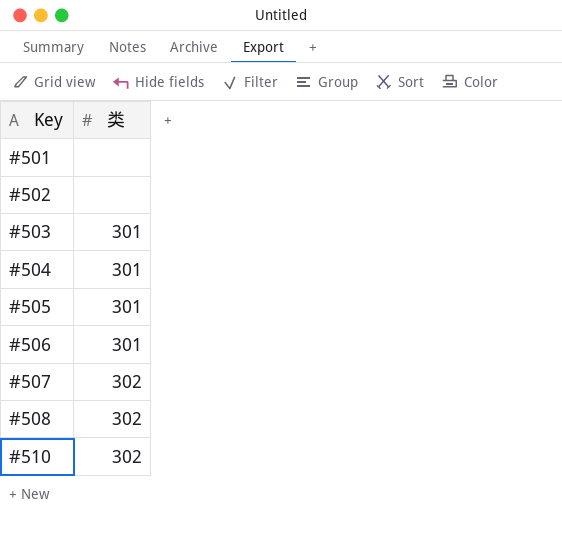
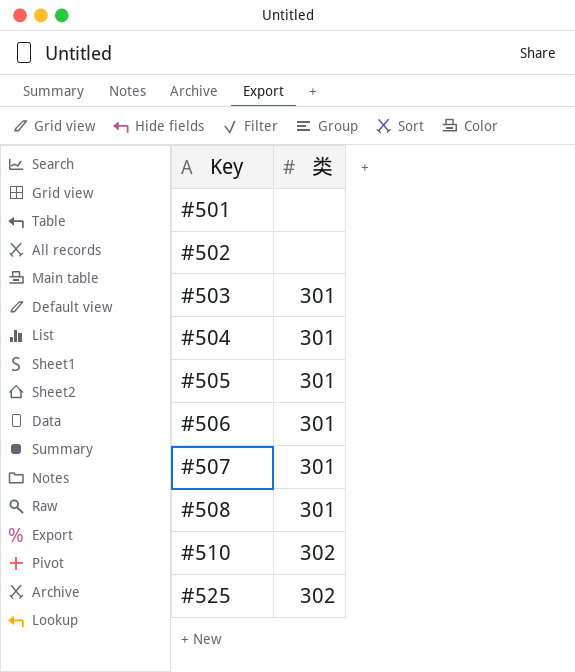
#507 | 类: 302 -> 301
#508 | 类: 302 -> 301
row #525: none -> 302

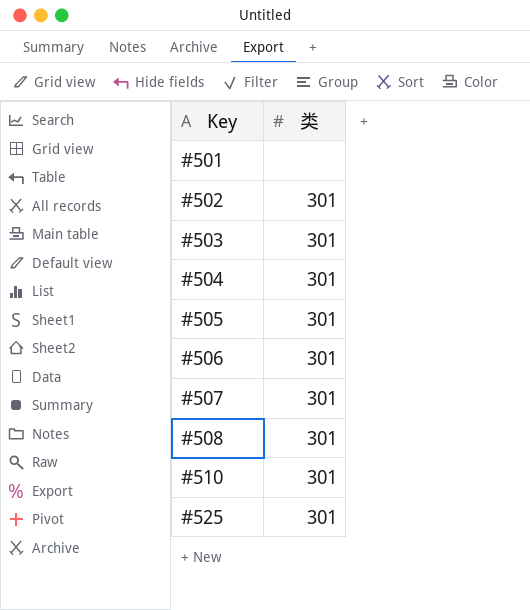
#502 | 类: none -> 301
#510 | 类: 302 -> 301
#525 | 类: 302 -> 301

